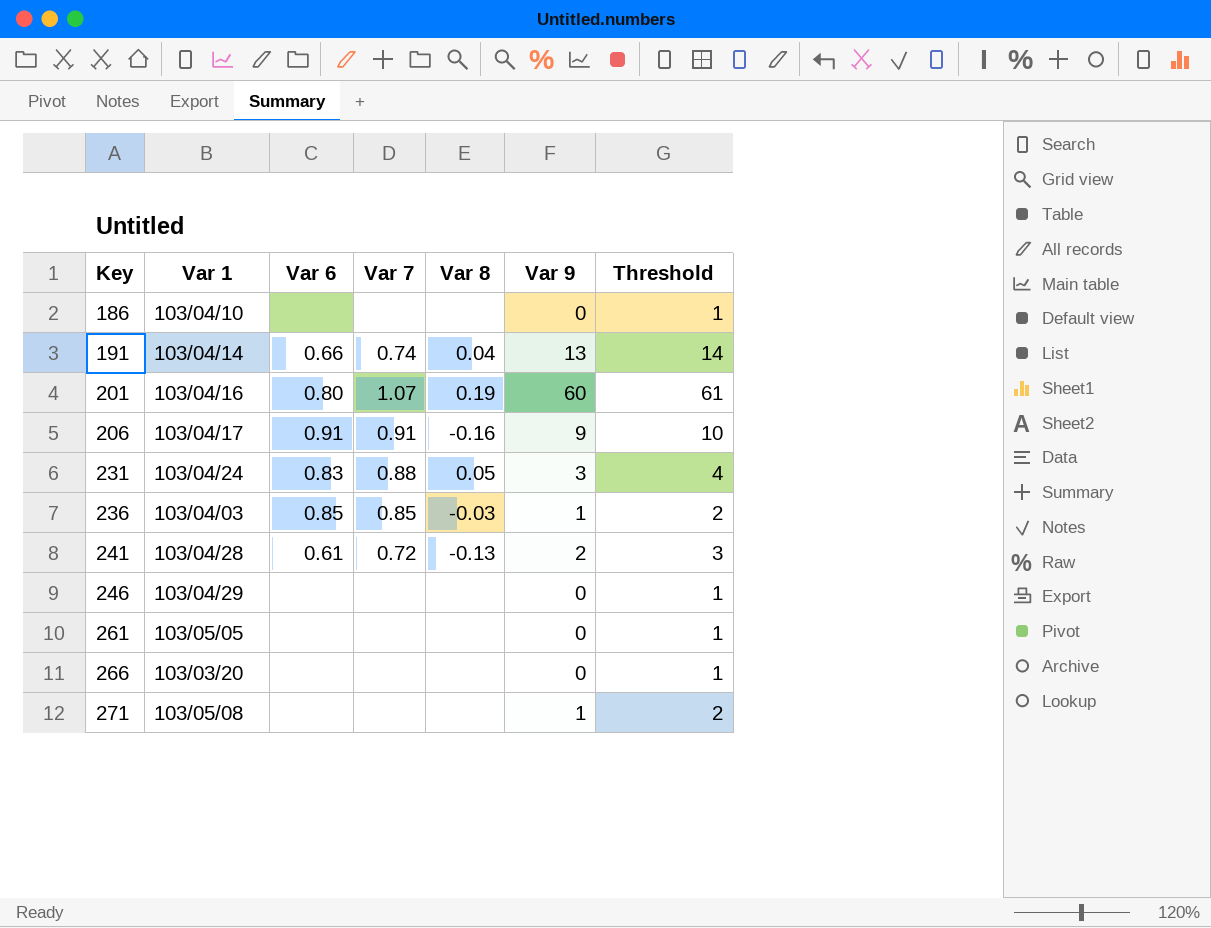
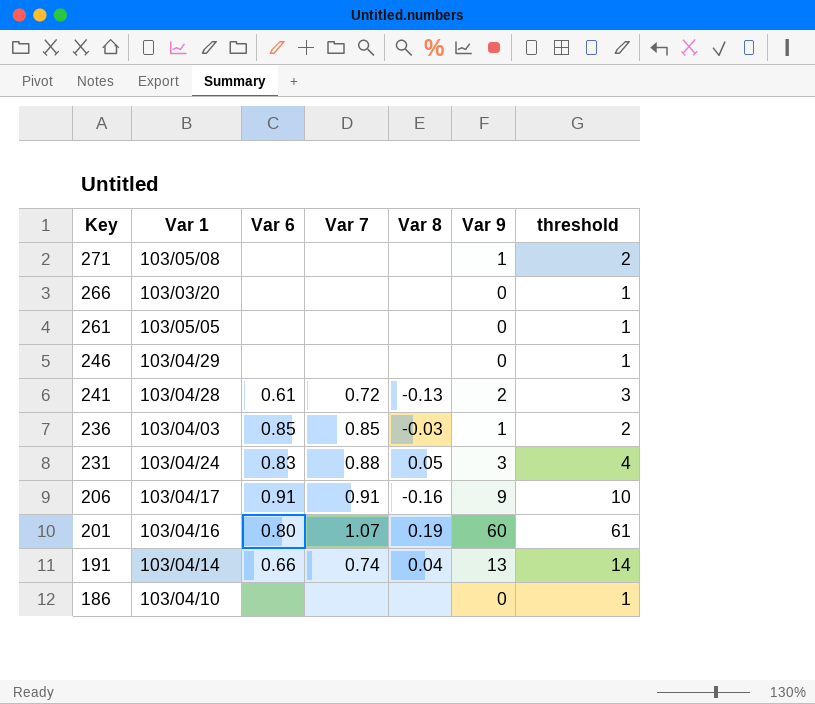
row order: Key ascending -> Key descending
column name: Threshold -> threshold

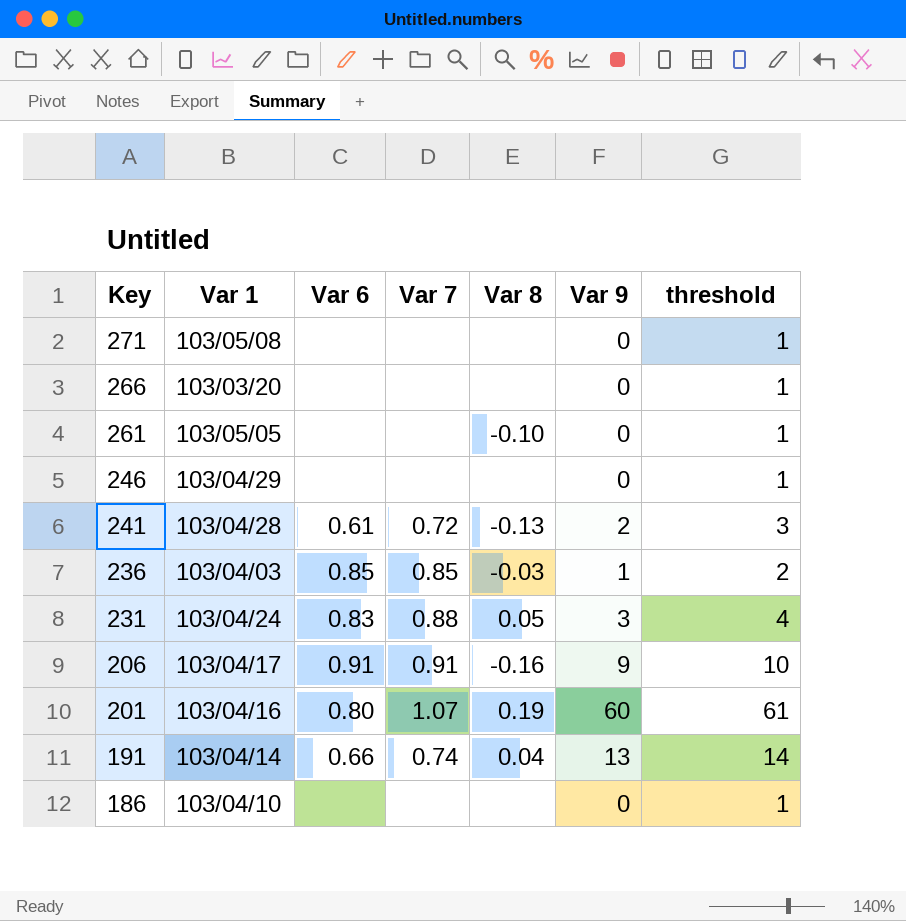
271 | Var 9: 1 -> 0
271 | threshold: 2 -> 1
261 | Var 8: none -> -0.10

